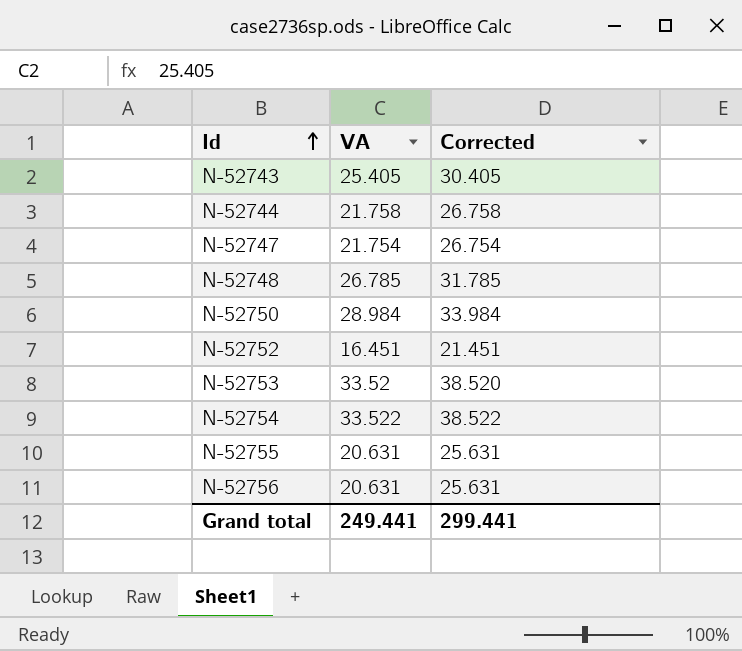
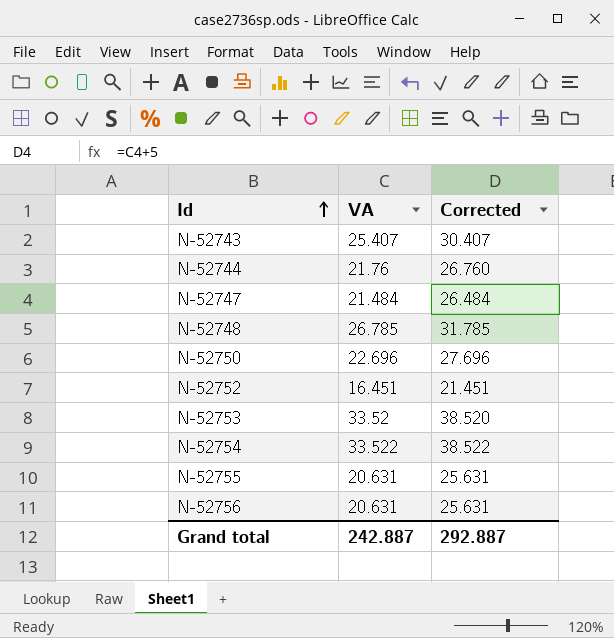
N-52743 | VA: 25.405 -> 25.407
N-52743 | Corrected: 30.405 -> 30.407
N-52744 | VA: 21.758 -> 21.76
N-52744 | Corrected: 26.758 -> 26.760
N-52747 | VA: 21.754 -> 21.484
N-52747 | Corrected: 26.754 -> 26.484
N-52750 | VA: 28.984 -> 22.696
N-52750 | Corrected: 33.984 -> 27.696
Grand total | VA: 249.441 -> 242.887
Grand total | Corrected: 299.441 -> 292.887

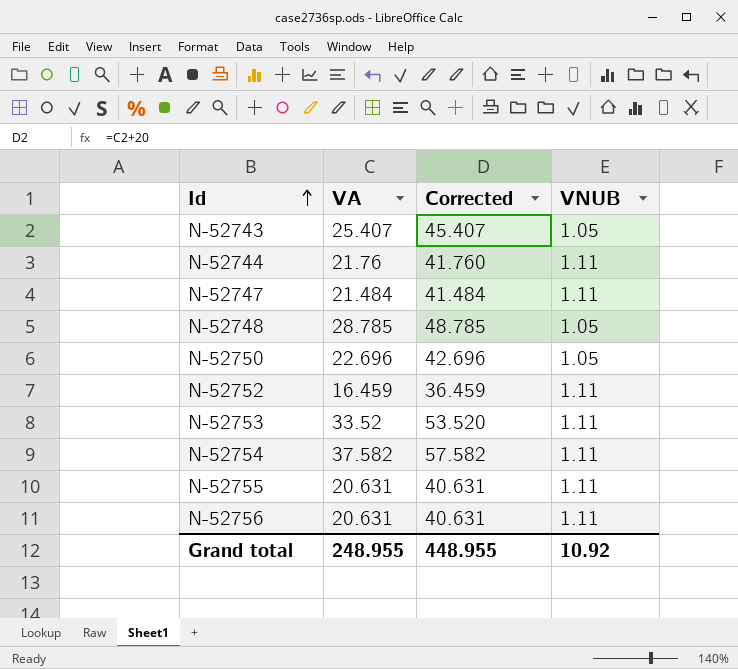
column Corrected | formula: [VA] + 5 -> [VA] + 20
column VNUB | position: none -> 4
N-52748 | VA: 26.785 -> 28.785
N-52752 | VA: 16.451 -> 16.459
N-52754 | VA: 33.522 -> 37.582
Grand total | VA: 242.887 -> 248.955
Grand total | Corrected: 292.887 -> 448.955

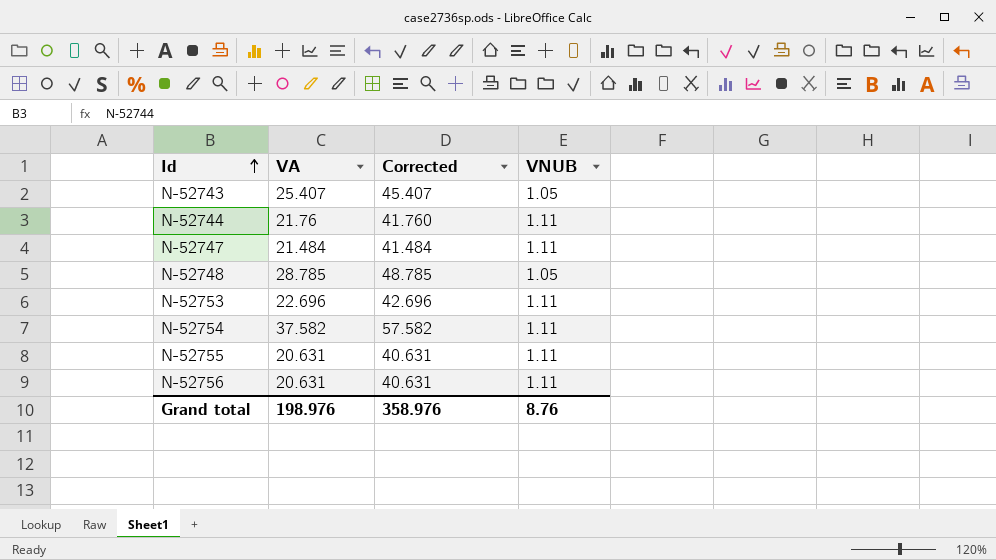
row N-52750: 22.696 | 42.696 | 1.05 -> none
row N-52752: 16.459 | 36.459 | 1.11 -> none
N-52753 | VA: 33.52 -> 22.696
N-52753 | Corrected: 53.520 -> 42.696
Grand total | VA: 248.955 -> 198.976
Grand total | Corrected: 448.955 -> 358.976
Grand total | VNUB: 10.92 -> 8.76

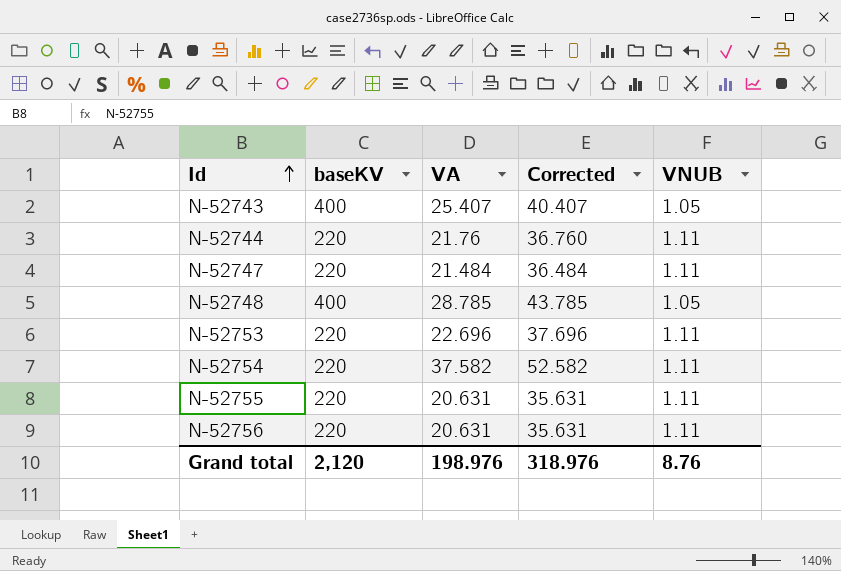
column baseKV | position: none -> 2
column Corrected | formula: [VA] + 20 -> [VA] + 15
Grand total | Corrected: 358.976 -> 318.976

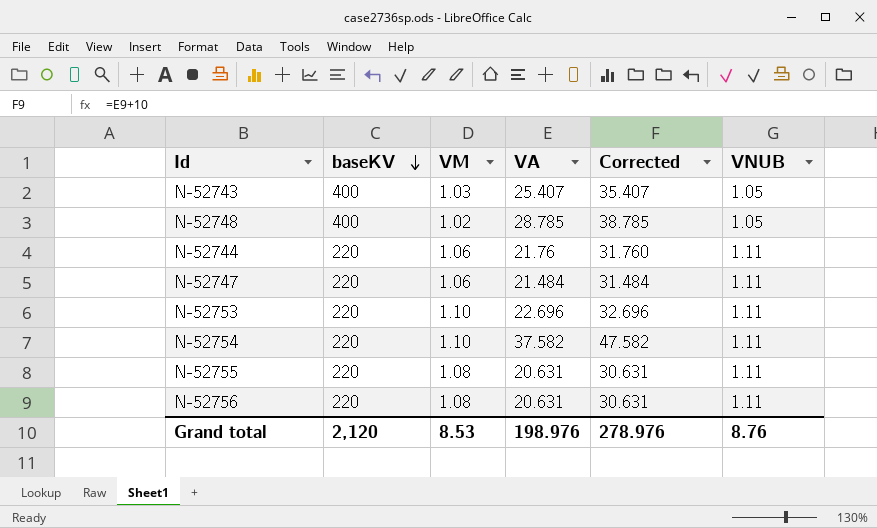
row order: Id ascending -> baseKV descending
column VM | position: none -> 3
column Corrected | formula: [VA] + 15 -> [VA] + 10
Grand total | Corrected: 318.976 -> 278.976

